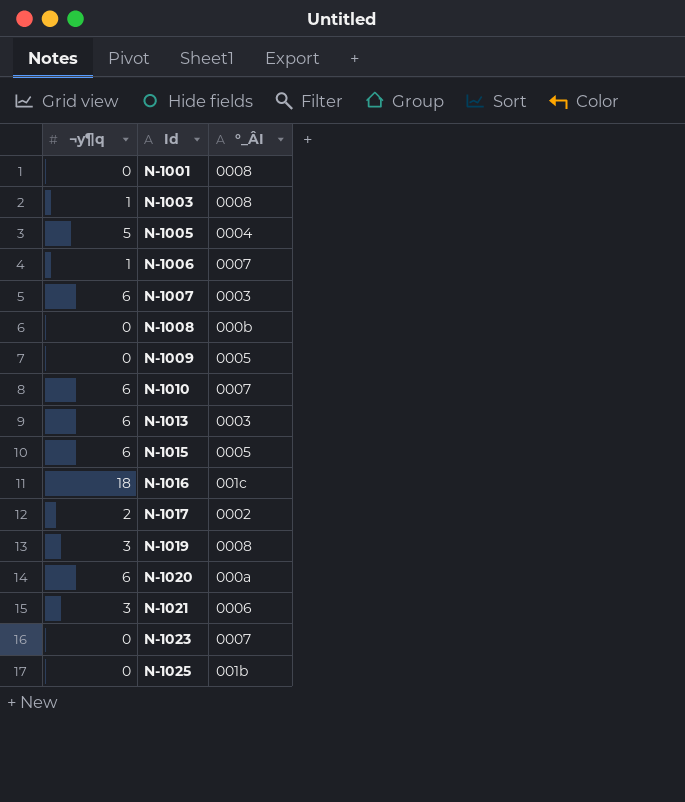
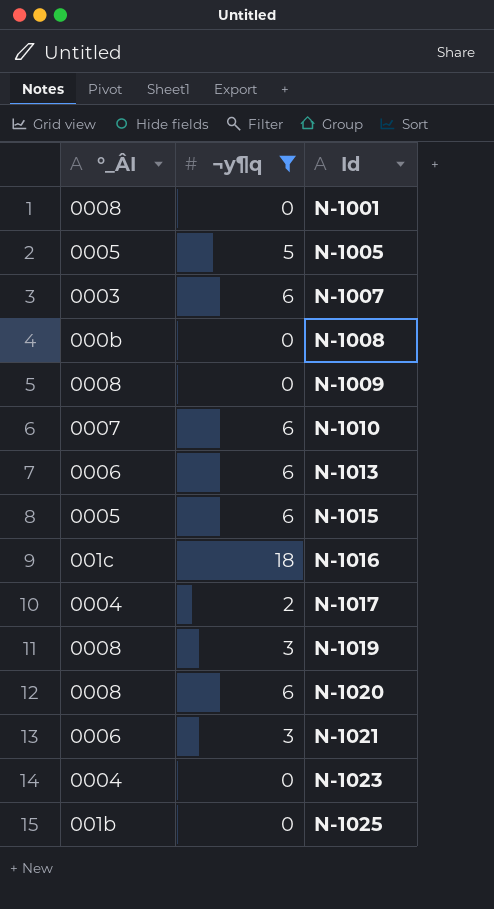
filter: none -> ¬y¶q != 1
column °_ÂI | position: 3 -> 1
N-1005 | °_ÂI: 0004 -> 0005
N-1009 | °_ÂI: 0005 -> 0008
N-1013 | °_ÂI: 0003 -> 0006
N-1017 | °_ÂI: 0002 -> 0004
N-1020 | °_ÂI: 000a -> 0008
N-1023 | °_ÂI: 0007 -> 0004

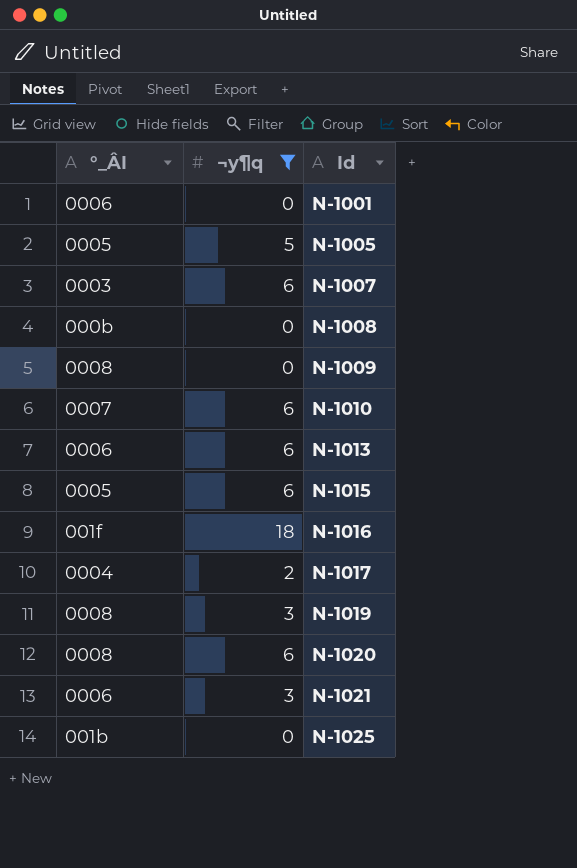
row N-1023: 0004 | 0 -> none
N-1001 | °_ÂI: 0008 -> 0006
N-1016 | °_ÂI: 001c -> 001f

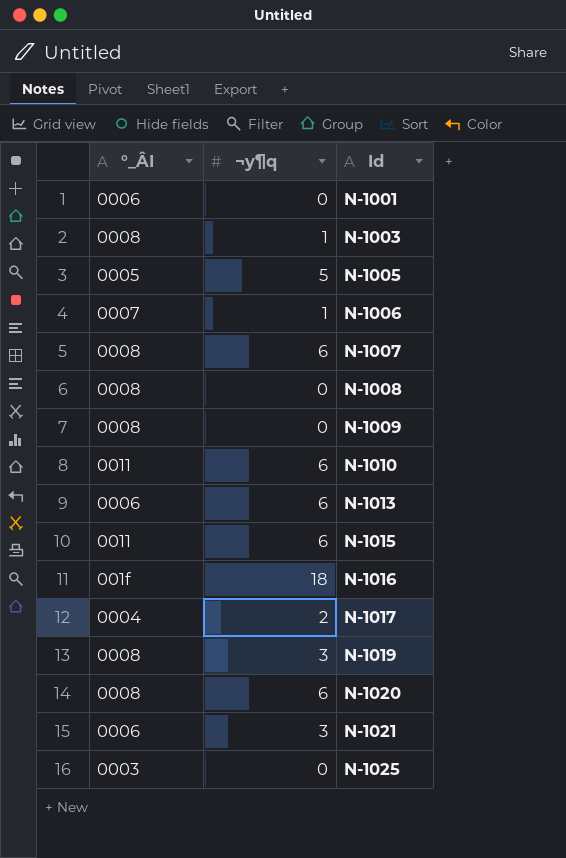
filter: ¬y¶q != 1 -> none
N-1007 | °_ÂI: 0003 -> 0008
N-1008 | °_ÂI: 000b -> 0008
N-1010 | °_ÂI: 0007 -> 0011
N-1015 | °_ÂI: 0005 -> 0011
N-1025 | °_ÂI: 001b -> 0003

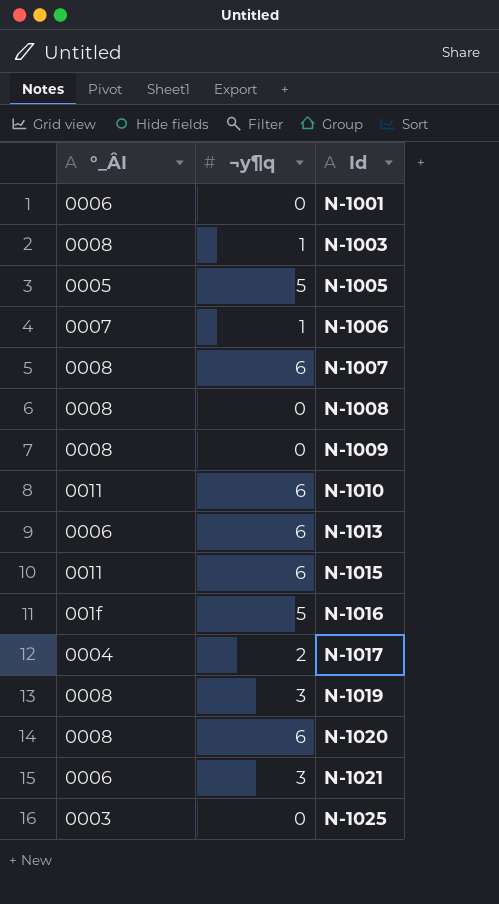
N-1016 | ¬y¶q: 18 -> 5

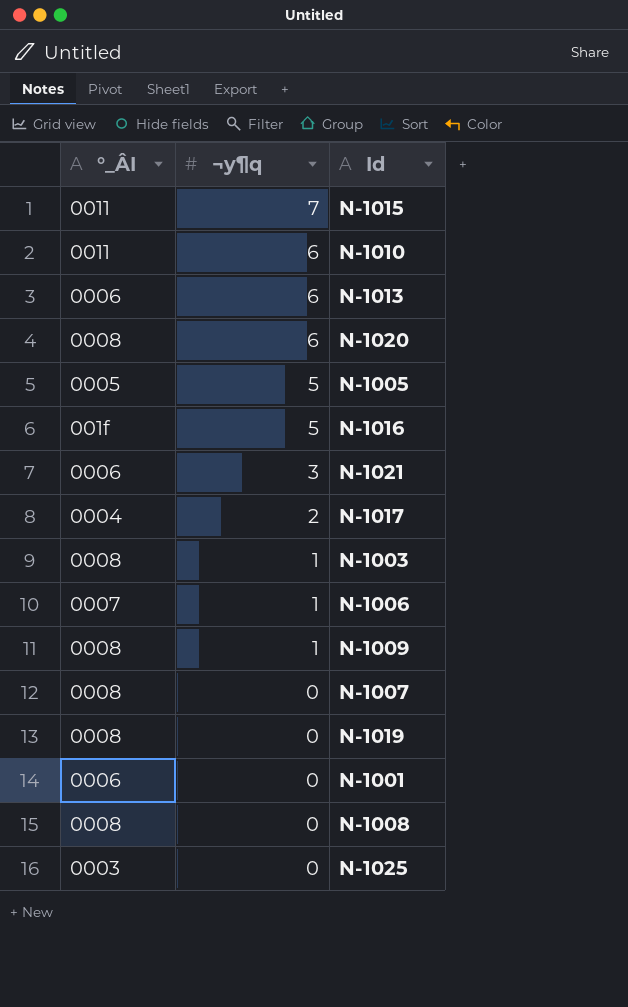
row order: Id ascending -> ¬y¶q descending
N-1015 | ¬y¶q: 6 -> 7
N-1009 | ¬y¶q: 0 -> 1
N-1007 | ¬y¶q: 6 -> 0
N-1019 | ¬y¶q: 3 -> 0

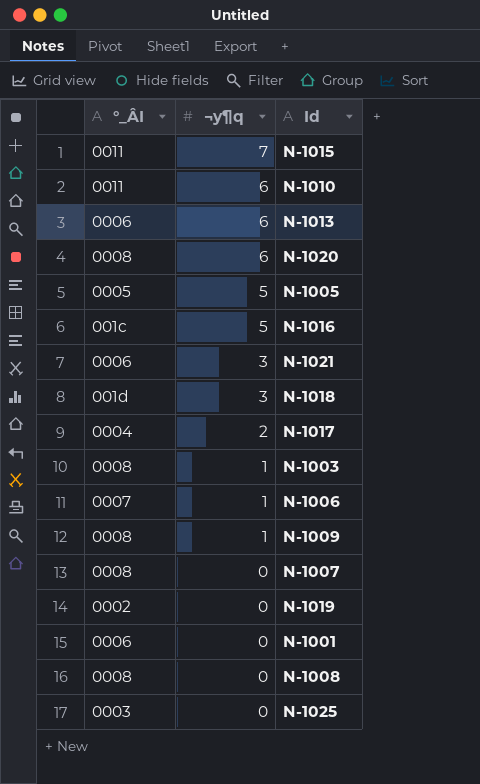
N-1016 | °_ÂI: 001f -> 001c
row N-1018: none -> 001d | 3
N-1019 | °_ÂI: 0008 -> 0002

